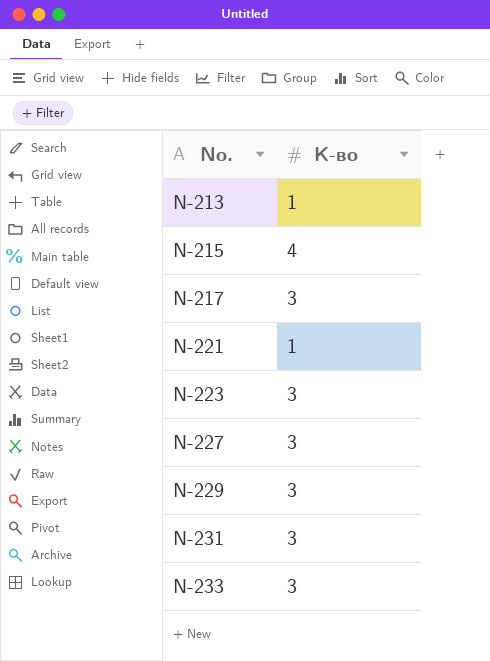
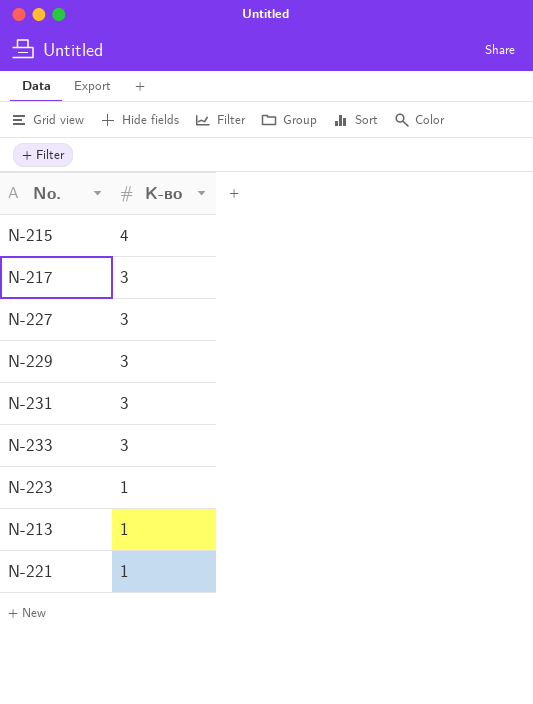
row order: No. ascending -> К-во descending
N-223 | К-во: 3 -> 1

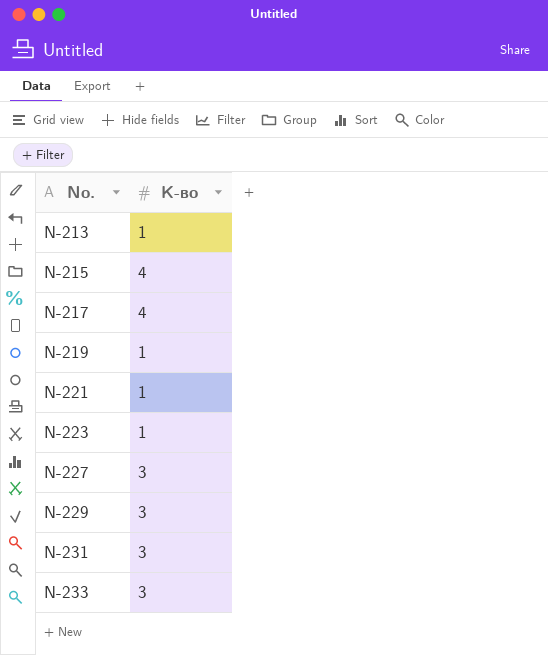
row order: К-во descending -> No. ascending
N-217 | К-во: 3 -> 4
row N-219: none -> 1

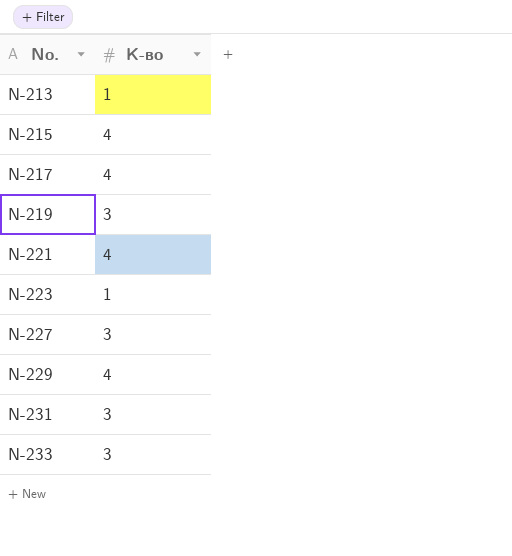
N-219 | К-во: 1 -> 3
N-221 | К-во: 1 -> 4
N-229 | К-во: 3 -> 4

